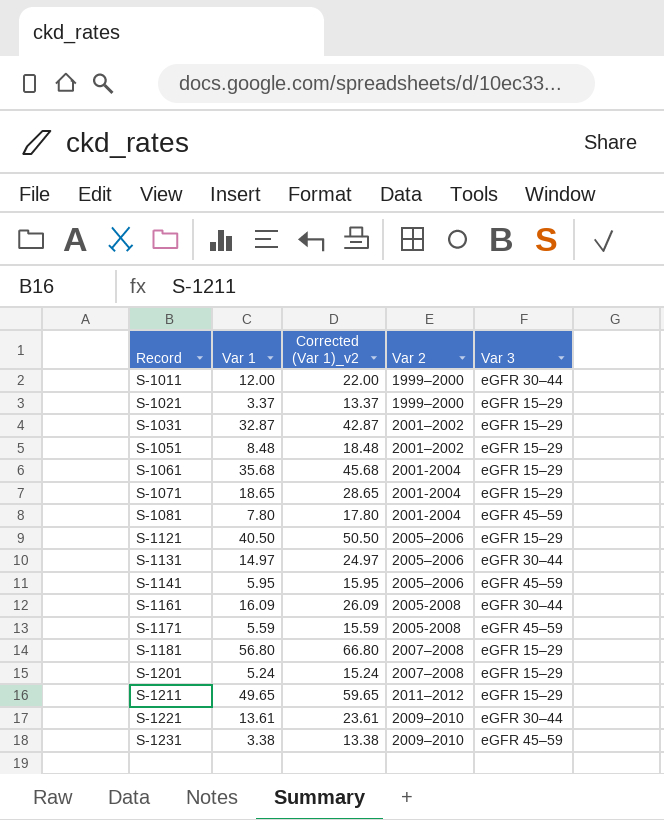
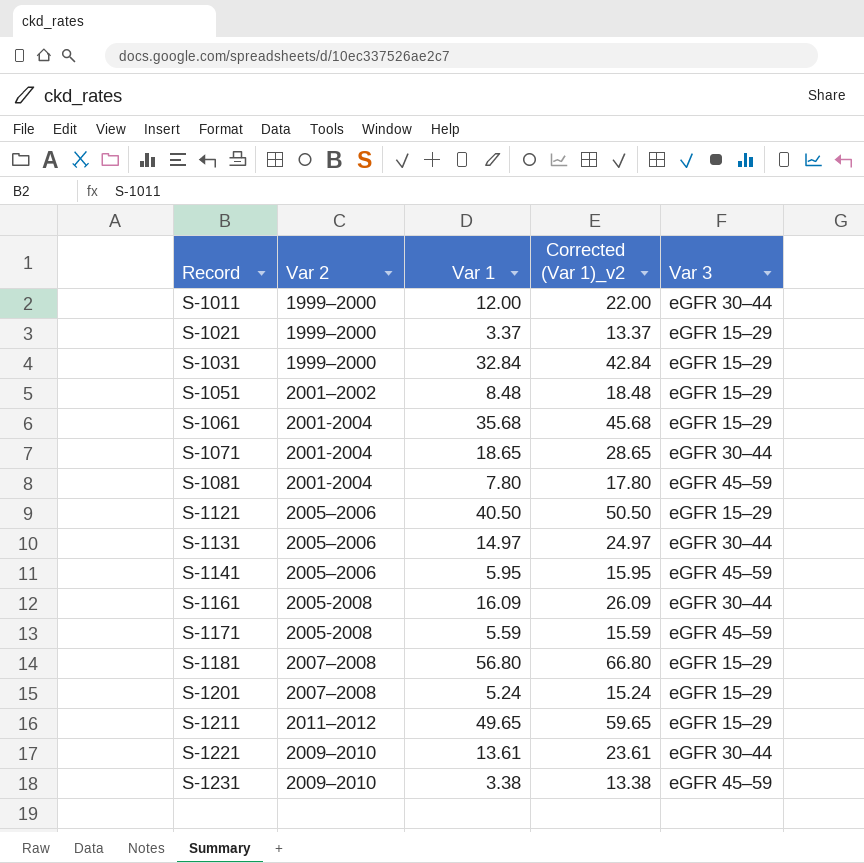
column Var 2 | position: 4 -> 2
S-1031 | Var 2: 2001–2002 -> 1999–2000
S-1031 | Var 1: 32.87 -> 32.84
S-1031 | Corrected (Var 1)_v2: 42.87 -> 42.84
S-1071 | Var 3: eGFR 15–29 -> eGFR 30–44

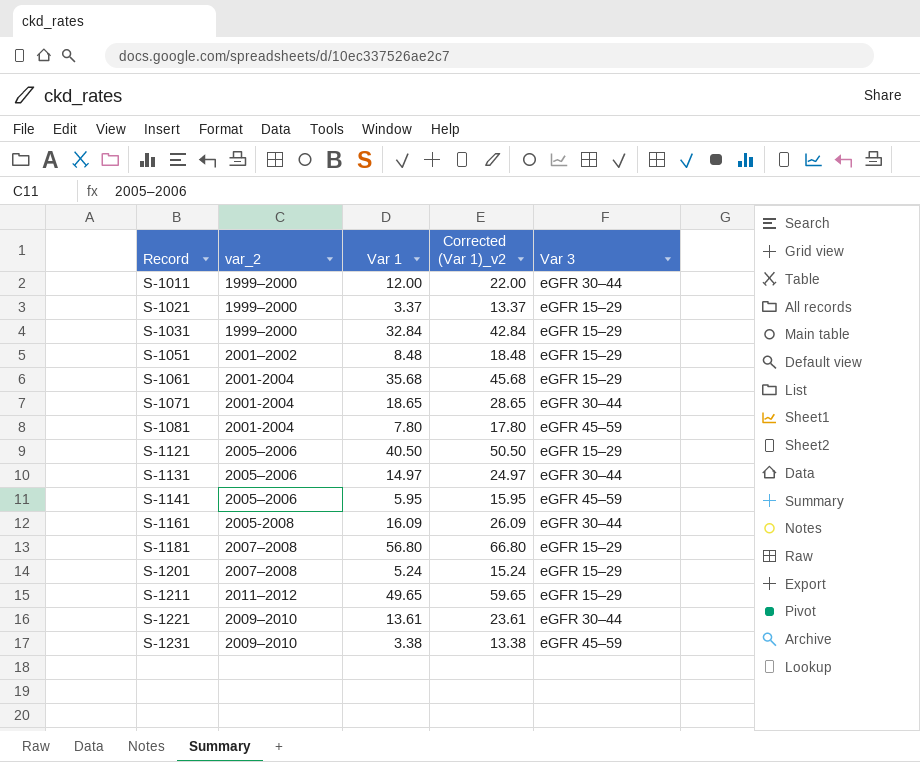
column name: Var 2 -> var_2
row S-1171: 2005-2008 | 5.59 | 15.59 | eGFR 45–59 -> none

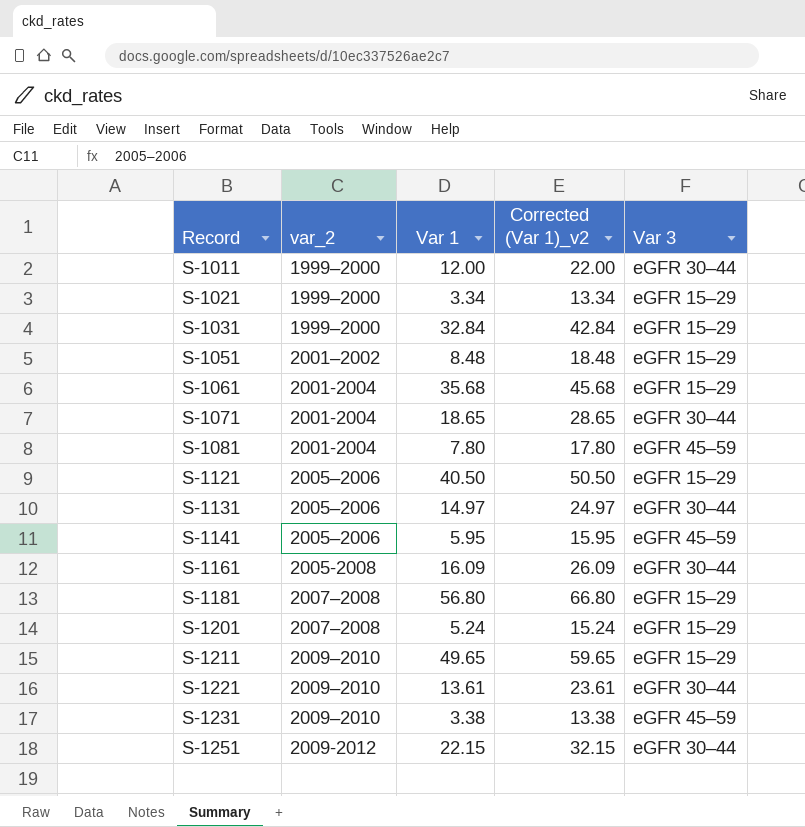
S-1021 | Var 1: 3.37 -> 3.34
S-1021 | Corrected (Var 1)_v2: 13.37 -> 13.34
S-1211 | var_2: 2011–2012 -> 2009–2010
row S-1251: none -> 2009-2012 | 22.15 | 32.15 | eGFR 30–44

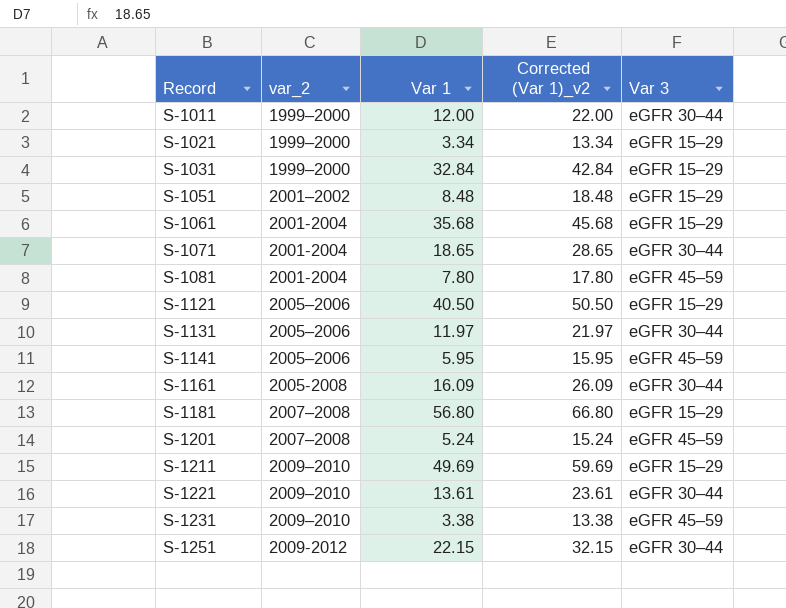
S-1131 | Var 1: 14.97 -> 11.97
S-1131 | Corrected (Var 1)_v2: 24.97 -> 21.97
S-1201 | Var 3: eGFR 15–29 -> eGFR 45–59
S-1211 | Var 1: 49.65 -> 49.69
S-1211 | Corrected (Var 1)_v2: 59.65 -> 59.69

